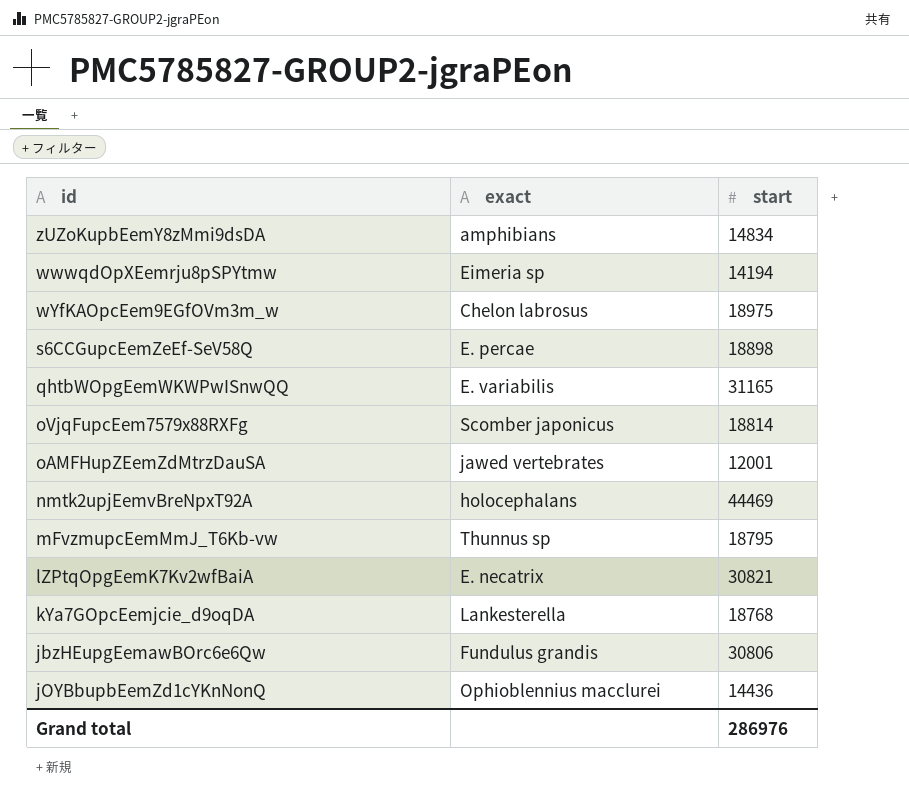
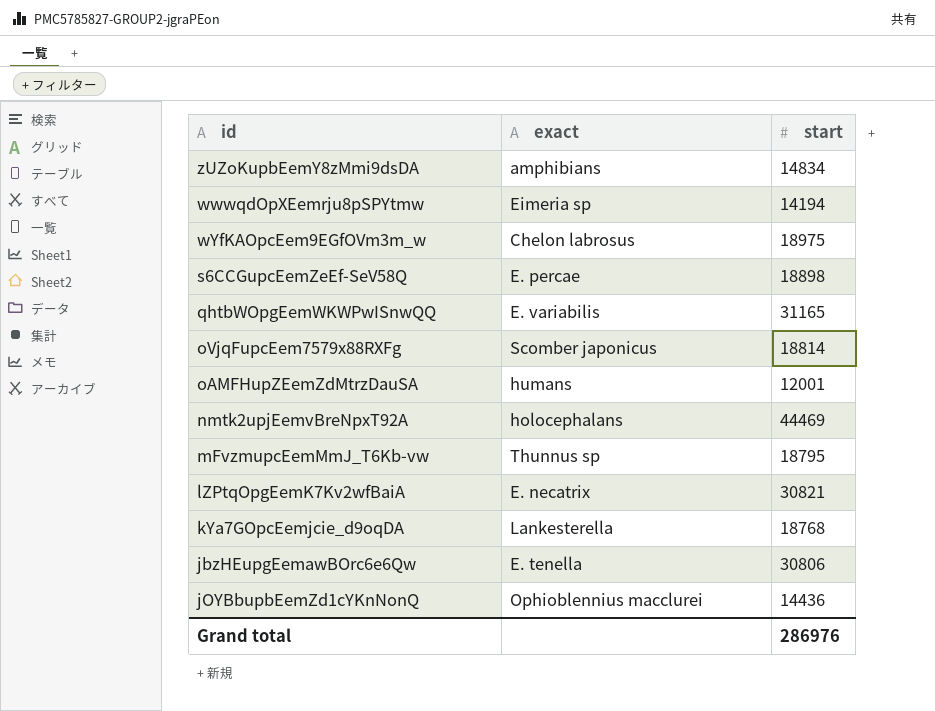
oAMFHupZEemZdMtrzDauSA | exact: jawed vertebrates -> humans
jbzHEupgEemawBOrc6e6Qw | exact: Fundulus grandis -> E. tenella

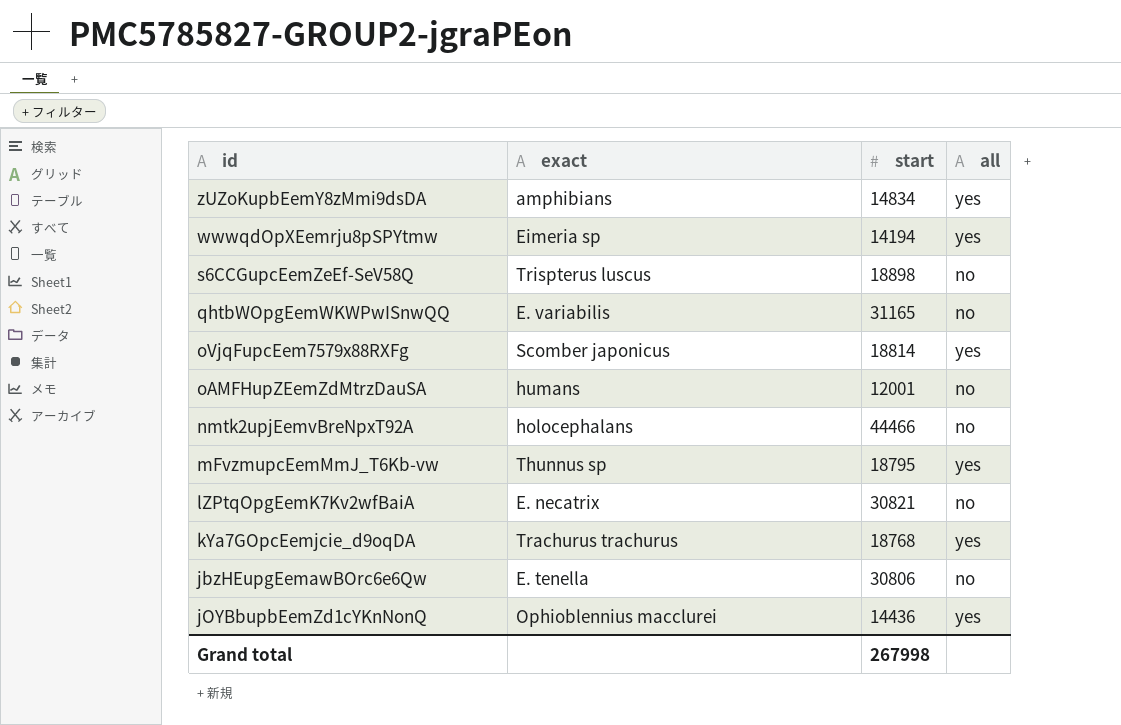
column all | position: none -> 4
row wYfKAOpcEem9EGfOVm3m_w: Chelon labrosus | 18975 -> none
s6CCGupcEemZeEf-SeV58Q | exact: E. percae -> Trispterus luscus
nmtk2upjEemvBreNpxT92A | start: 44469 -> 44466
kYa7GOpcEemjcie_d9oqDA | exact: Lankesterella -> Trachurus trachurus
Grand total | start: 286976 -> 267998

